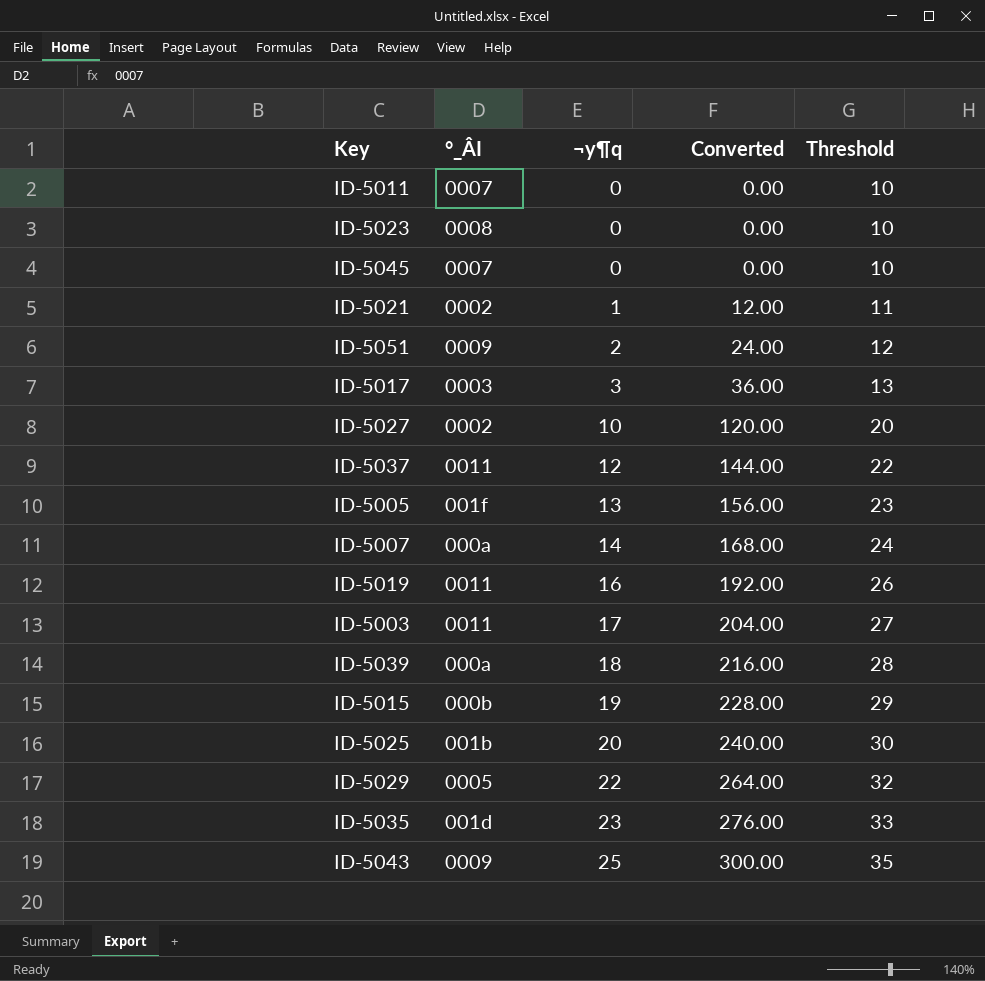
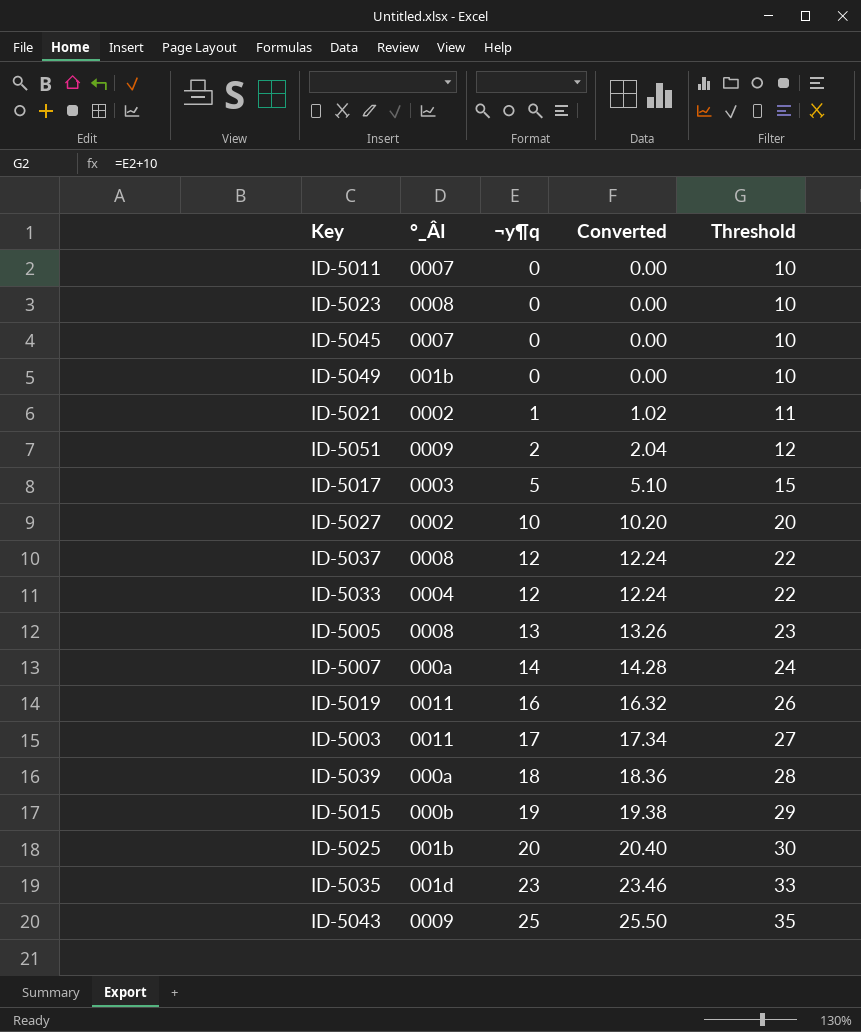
column Converted | formula: [¬y¶q] * 12 -> [¬y¶q] * 1.02
row ID-5029: 0005 | 22 | 264.00 | 32 -> none
row ID-5049: none -> 001b | 0 | 0.00 | 10
ID-5017 | ¬y¶q: 3 -> 5
ID-5017 | Threshold: 13 -> 15
ID-5037 | °_ÂI: 0011 -> 0008
row ID-5033: none -> 0004 | 12 | 12.24 | 22
ID-5005 | °_ÂI: 001f -> 0008

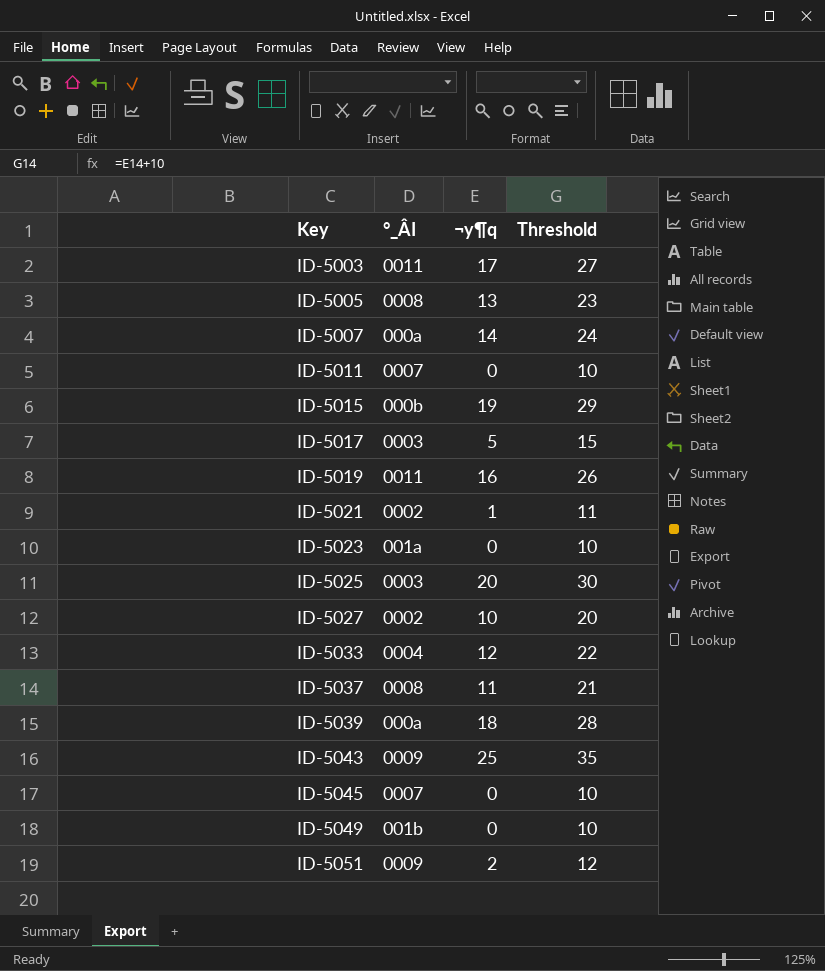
row order: ¬y¶q ascending -> Key ascending
column Converted | formula: [¬y¶q] * 1.02 -> none
row ID-5035: 001d | 23 | 23.46 | 33 -> none
ID-5023 | °_ÂI: 0008 -> 001a
ID-5025 | °_ÂI: 001b -> 0003
ID-5037 | ¬y¶q: 12 -> 11
ID-5037 | Threshold: 22 -> 21

